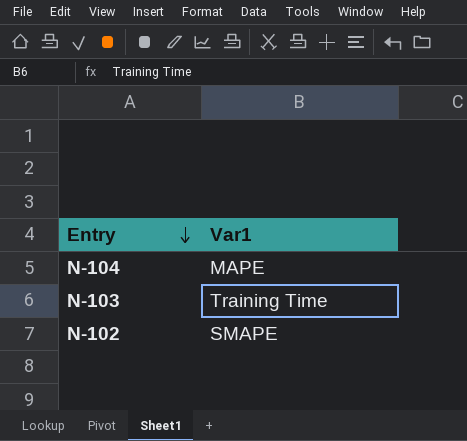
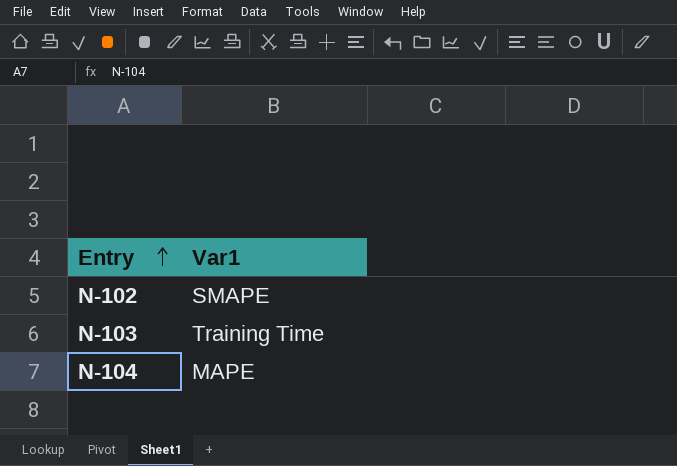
row order: Entry descending -> Entry ascending

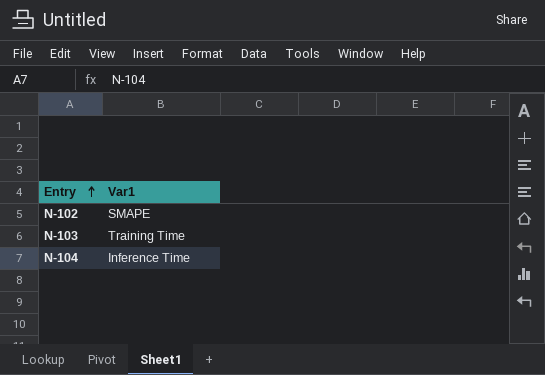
N-104 | Var1: MAPE -> Inference Time

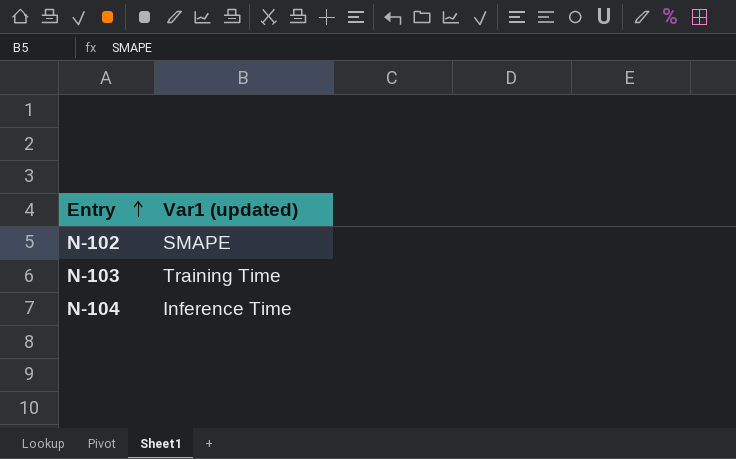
column name: Var1 -> Var1 (updated)

